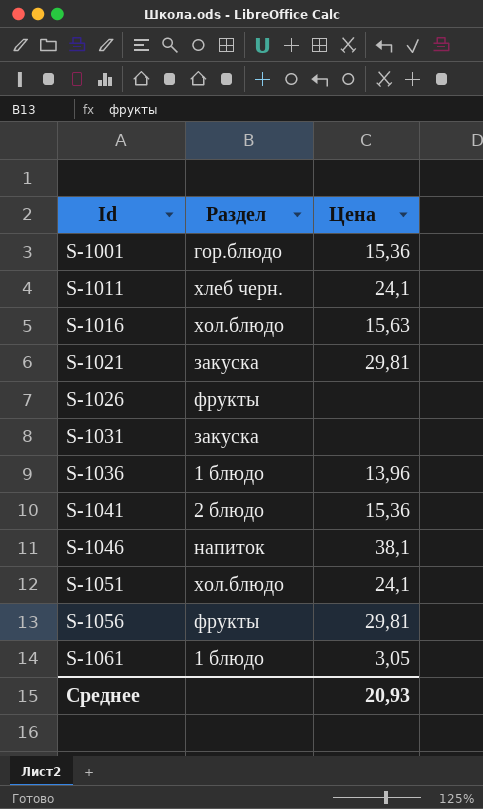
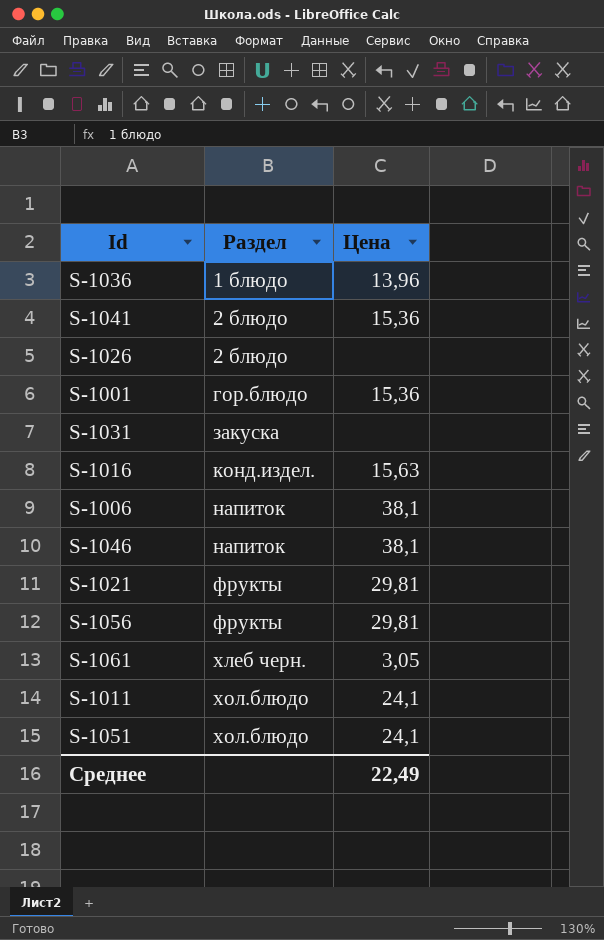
row order: Id ascending -> Раздел ascending
S-1026 | Раздел: фрукты -> 2 блюдо
S-1016 | Раздел: хол.блюдо -> конд.издел.
row S-1006: none -> напиток | 38,1
S-1021 | Раздел: закуска -> фрукты
S-1061 | Раздел: 1 блюдо -> хлеб черн.
S-1011 | Раздел: хлеб черн. -> хол.блюдо
Среднее | Цена: 20,93 -> 22,49

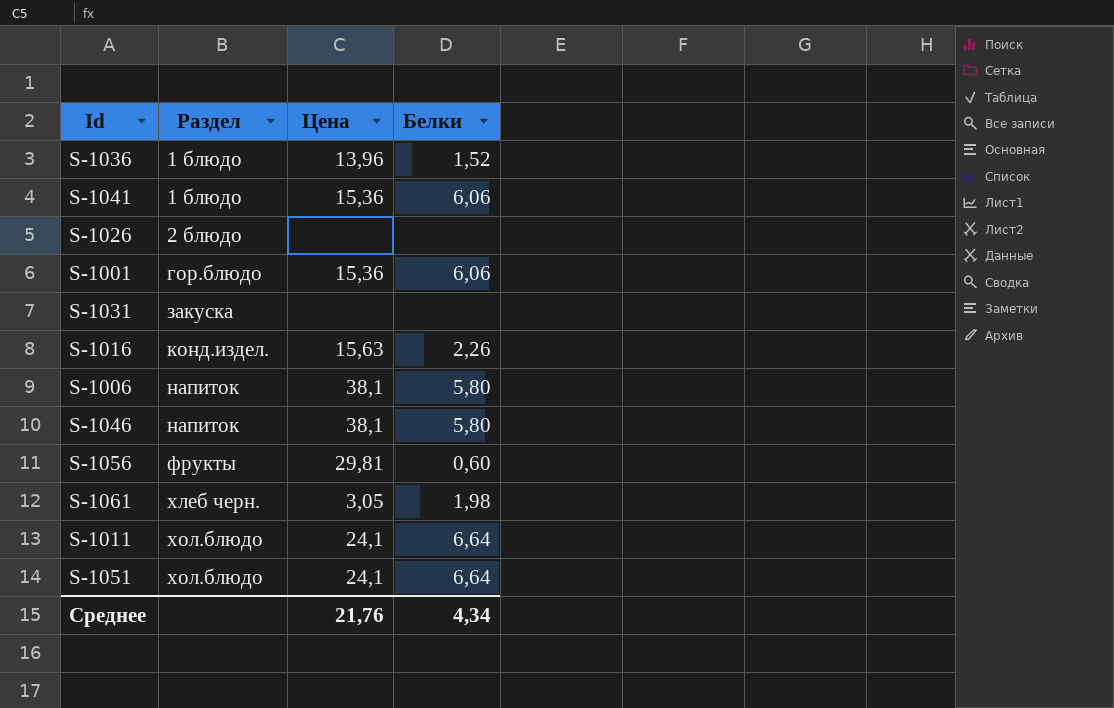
column Белки | position: none -> 4
row S-1021: фрукты | 29,81 -> none
S-1041 | Раздел: 2 блюдо -> 1 блюдо
Среднее | Цена: 22,49 -> 21,76

